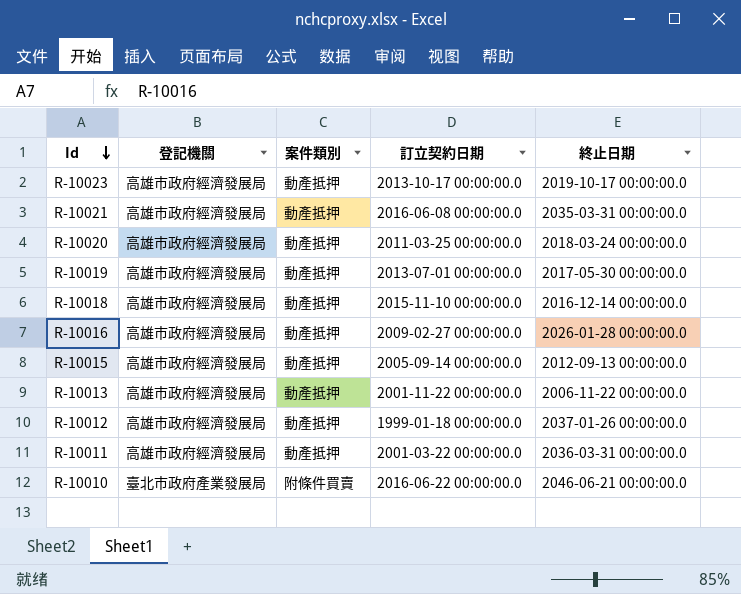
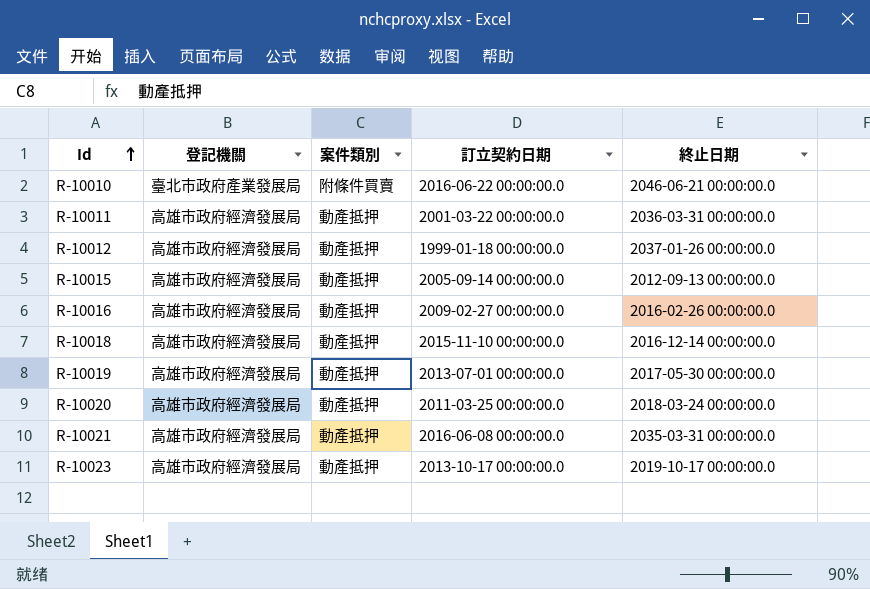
row order: Id descending -> Id ascending
row R-10013: 高雄市政府經濟發展局 | 動產抵押 | 2001-11-22 00:00:00.0 | 2006-11-22 00:00:00.0 -> none
R-10016 | 終止日期: 2026-01-28 00:00:00.0 -> 2016-02-26 00:00:00.0

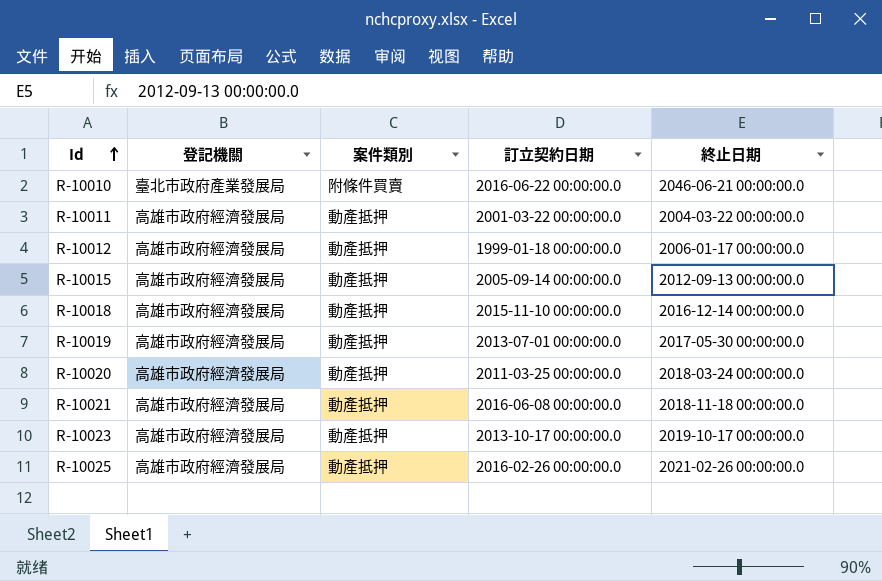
row R-10016: 高雄市政府經濟發展局 | 動產抵押 | 2009-02-27 00:00:00.0 | 2016-02-26 00:00:00.0 -> none
R-10011 | 終止日期: 2036-03-31 00:00:00.0 -> 2004-03-22 00:00:00.0
R-10012 | 終止日期: 2037-01-26 00:00:00.0 -> 2006-01-17 00:00:00.0
R-10021 | 終止日期: 2035-03-31 00:00:00.0 -> 2018-11-18 00:00:00.0
row R-10025: none -> 高雄市政府經濟發展局 | 動產抵押 | 2016-02-26 00:00:00.0 | 2021-02-26 00:00:00.0

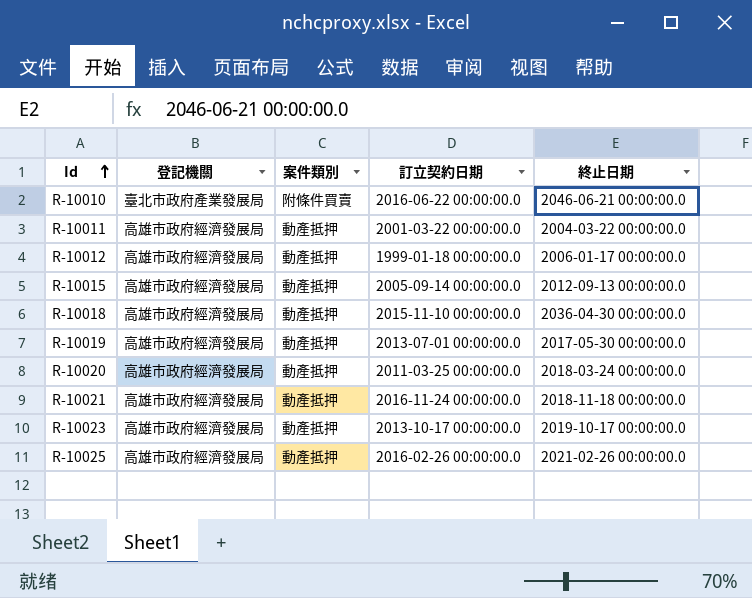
R-10018 | 終止日期: 2016-12-14 00:00:00.0 -> 2036-04-30 00:00:00.0
R-10021 | 訂立契約日期: 2016-06-08 00:00:00.0 -> 2016-11-24 00:00:00.0

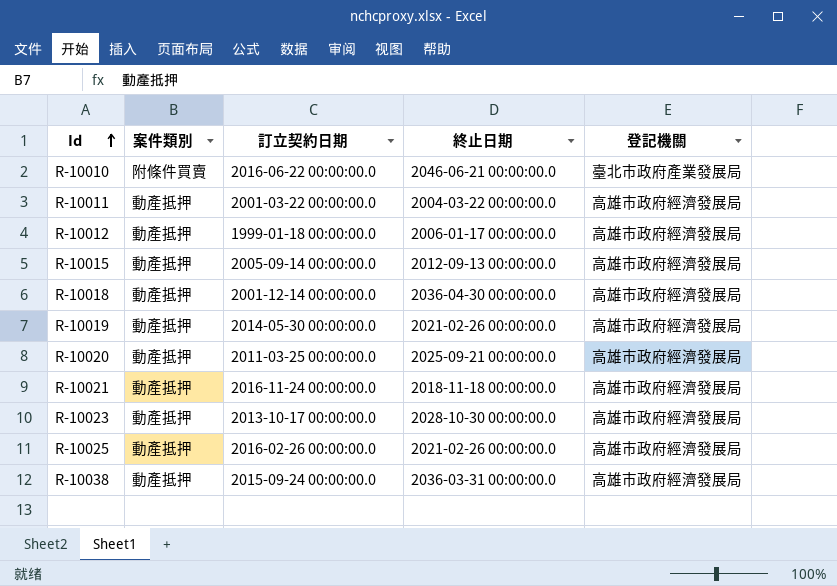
column 登記機關 | position: 2 -> 5
R-10018 | 訂立契約日期: 2015-11-10 00:00:00.0 -> 2001-12-14 00:00:00.0
R-10019 | 訂立契約日期: 2013-07-01 00:00:00.0 -> 2014-05-30 00:00:00.0
R-10019 | 終止日期: 2017-05-30 00:00:00.0 -> 2021-02-26 00:00:00.0
R-10020 | 終止日期: 2018-03-24 00:00:00.0 -> 2025-09-21 00:00:00.0
R-10023 | 終止日期: 2019-10-17 00:00:00.0 -> 2028-10-30 00:00:00.0
row R-10038: none -> 動產抵押 | 2015-09-24 00:00:00.0 | 2036-03-31 00:00:00.0 | 高雄市政府經濟發展局

